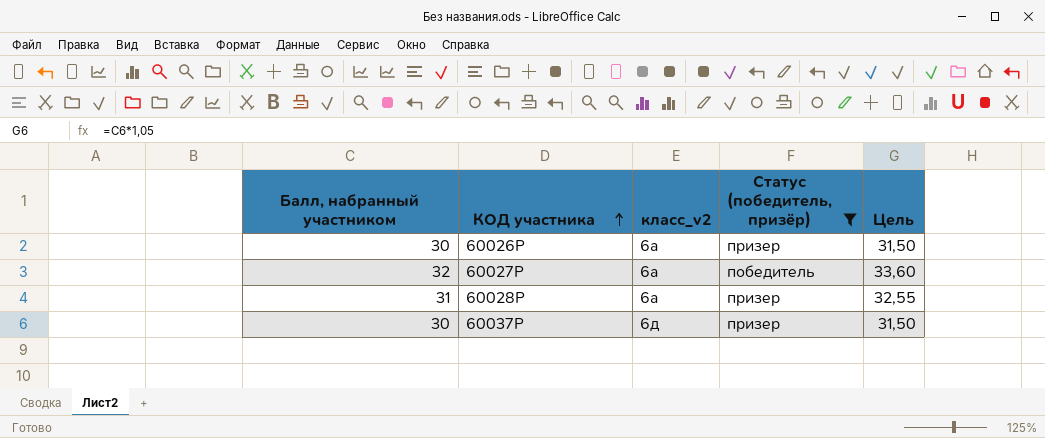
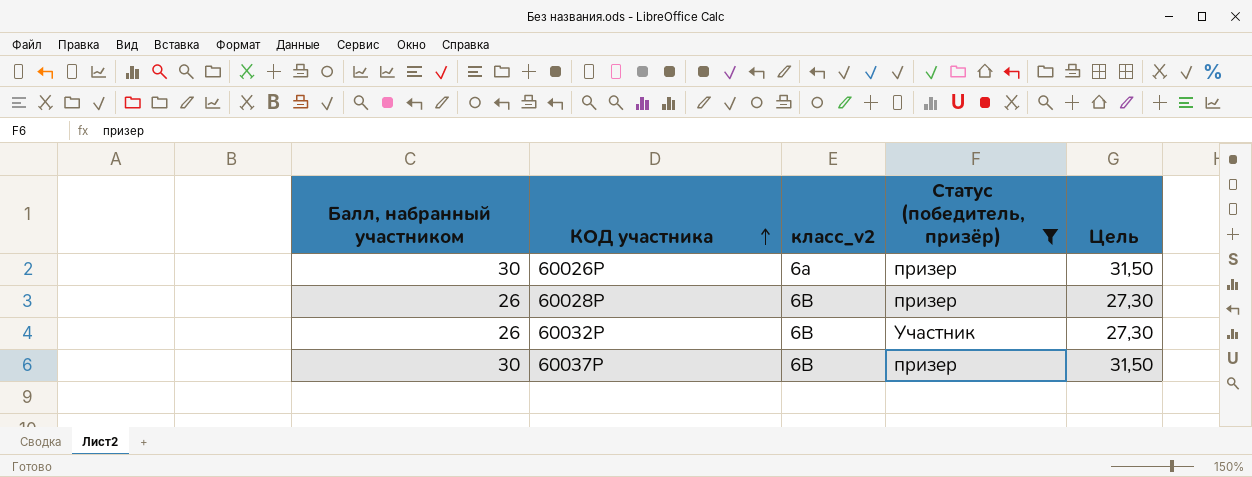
row 60027Р: 32 | 6а | победитель | 33,60 -> none
60028Р | Балл, набранный участником: 31 -> 26
60028Р | класс_v2: 6а -> 6В
60028Р | Цель: 32,55 -> 27,30
row 60032Р: none -> 26 | 6В | Участник | 27,30
60037Р | класс_v2: 6д -> 6В

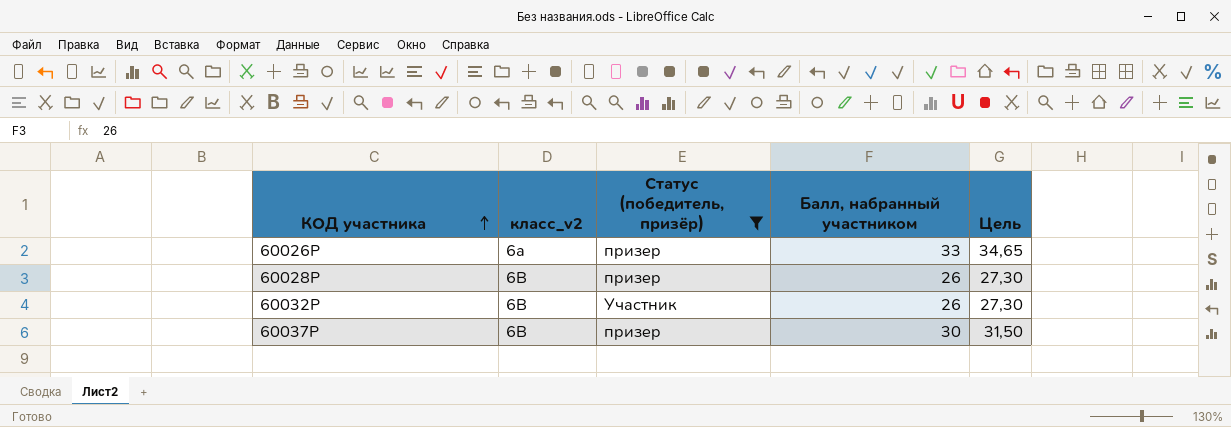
column Балл, набранный участником | position: 1 -> 4
60026Р | Балл, набранный участником: 30 -> 33
60026Р | Цель: 31,50 -> 34,65

